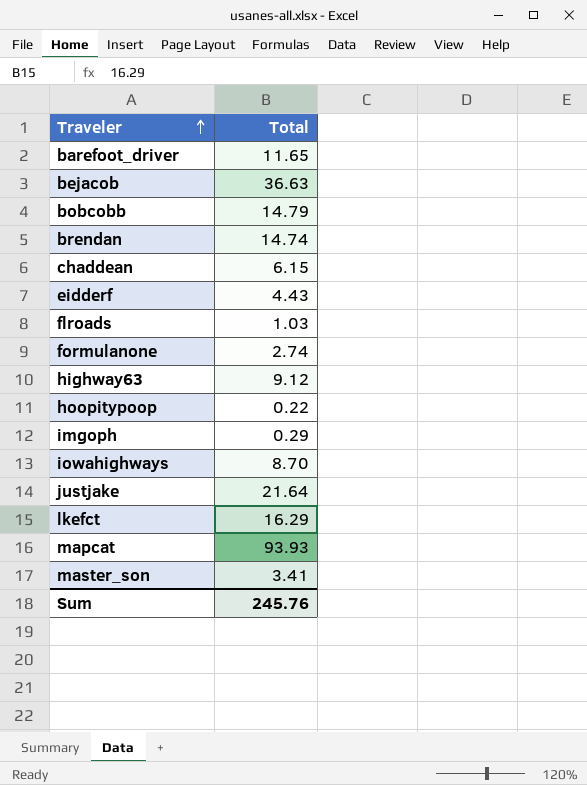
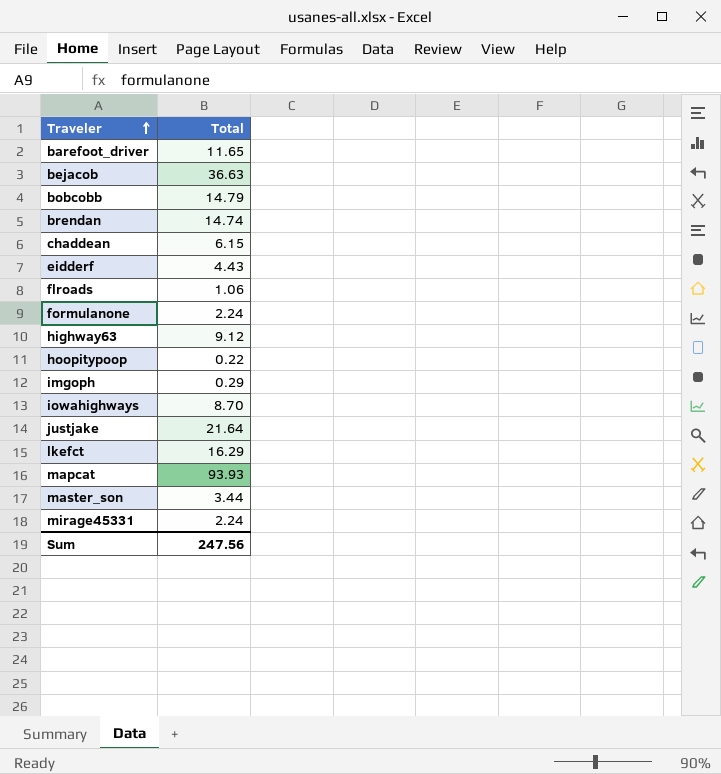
flroads | Total: 1.03 -> 1.06
formulanone | Total: 2.74 -> 2.24
master_son | Total: 3.41 -> 3.44
row mirage45331: none -> 2.24
Sum | Total: 245.76 -> 247.56

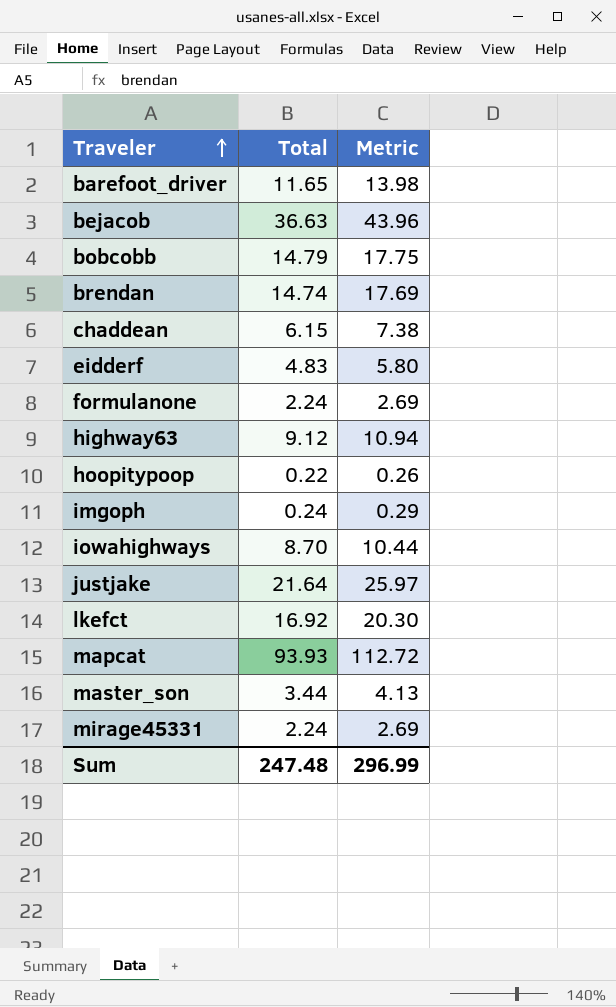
column Metric | formula: none -> [Total] * 1.2
row flroads: 1.06 -> none
eidderf | Total: 4.43 -> 4.83
imgoph | Total: 0.29 -> 0.24
lkefct | Total: 16.29 -> 16.92
Sum | Total: 247.56 -> 247.48

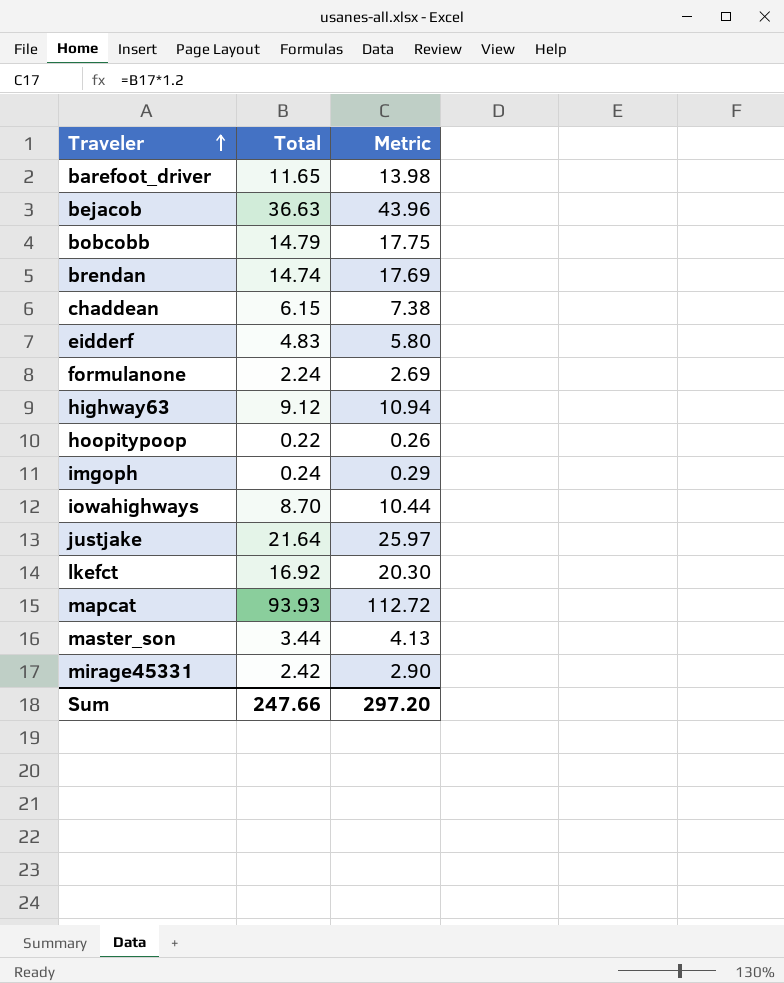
mirage45331 | Total: 2.24 -> 2.42
mirage45331 | Metric: 2.69 -> 2.90
Sum | Total: 247.48 -> 247.66
Sum | Metric: 296.99 -> 297.20

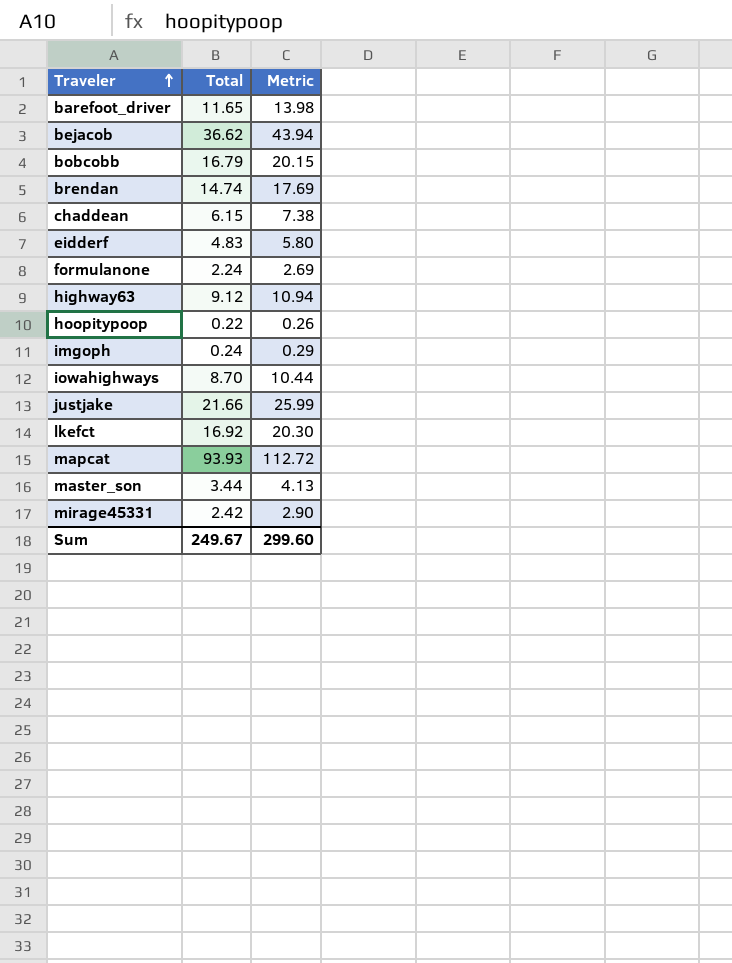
bejacob | Total: 36.63 -> 36.62
bejacob | Metric: 43.96 -> 43.94
bobcobb | Total: 14.79 -> 16.79
bobcobb | Metric: 17.75 -> 20.15
justjake | Total: 21.64 -> 21.66
justjake | Metric: 25.97 -> 25.99
Sum | Total: 247.66 -> 249.67
Sum | Metric: 297.20 -> 299.60

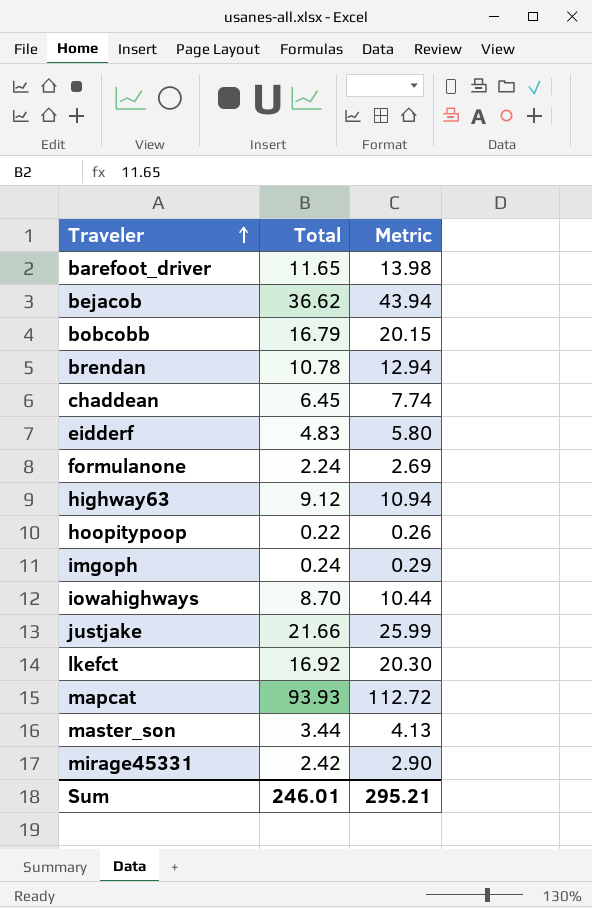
brendan | Total: 14.74 -> 10.78
brendan | Metric: 17.69 -> 12.94
chaddean | Total: 6.15 -> 6.45
chaddean | Metric: 7.38 -> 7.74
Sum | Total: 249.67 -> 246.01
Sum | Metric: 299.60 -> 295.21

